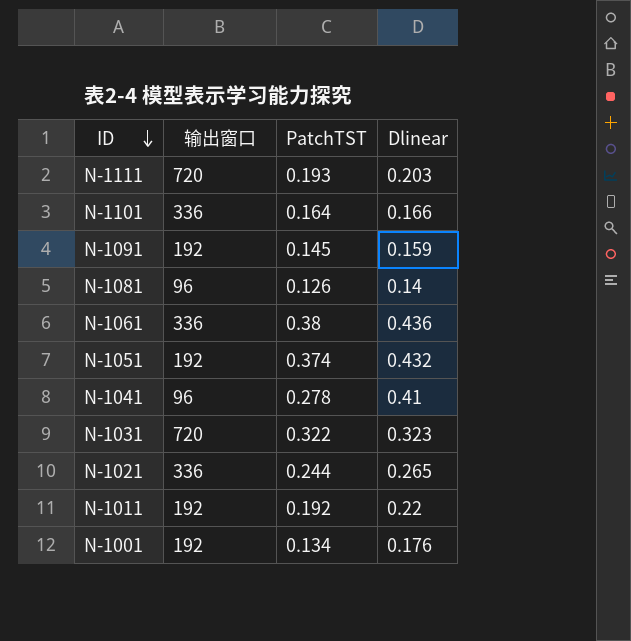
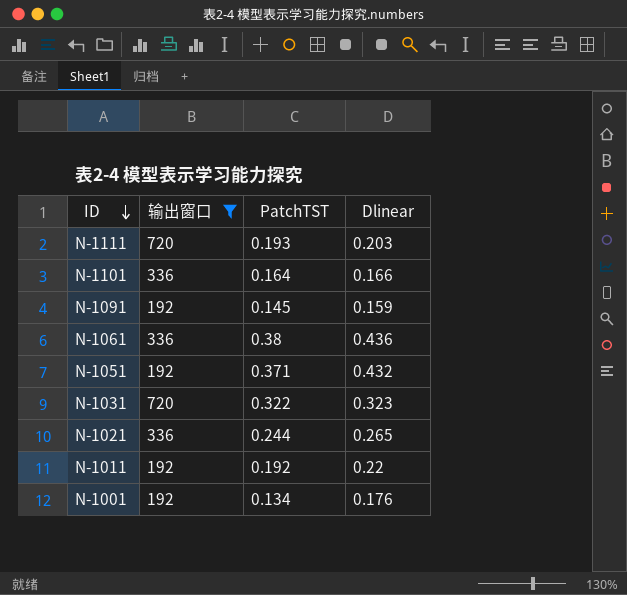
filter: none -> 输出窗口 != 96
N-1051 | PatchTST: 0.374 -> 0.371

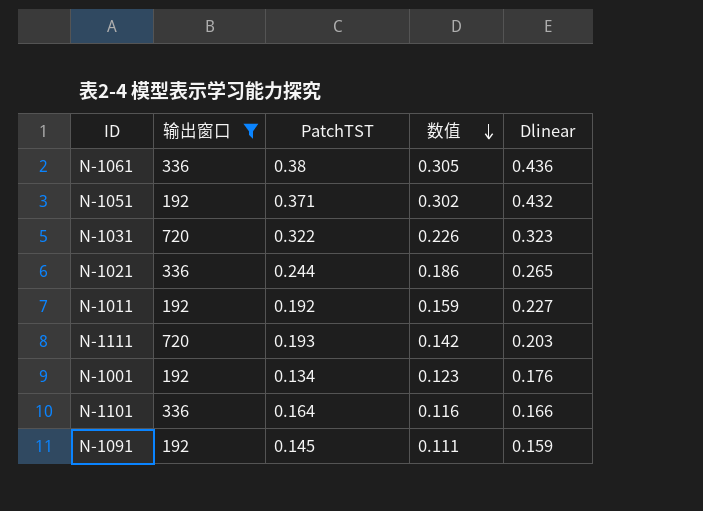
row order: ID descending -> 数值 descending
column 数值 | formula: none -> [Dlinear] * 0.7
N-1011 | Dlinear: 0.22 -> 0.227

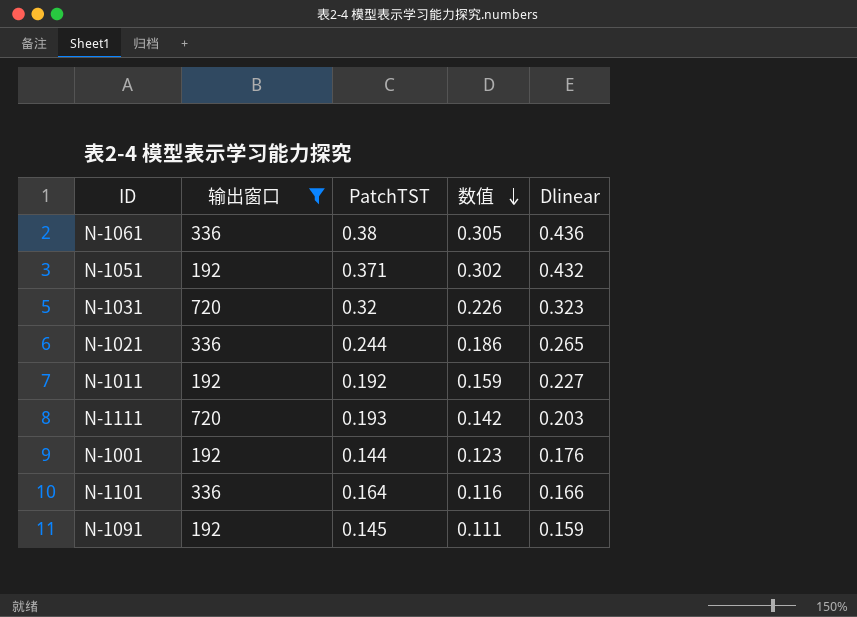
N-1031 | PatchTST: 0.322 -> 0.32
N-1001 | PatchTST: 0.134 -> 0.144

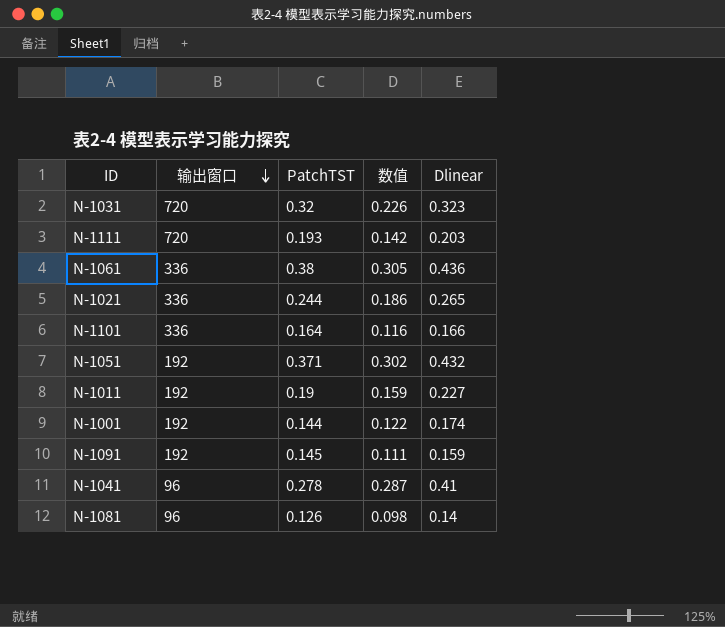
filter: 输出窗口 != 96 -> none
row order: 数值 descending -> 输出窗口 descending
N-1011 | PatchTST: 0.192 -> 0.19
N-1001 | 数值: 0.123 -> 0.122
N-1001 | Dlinear: 0.176 -> 0.174

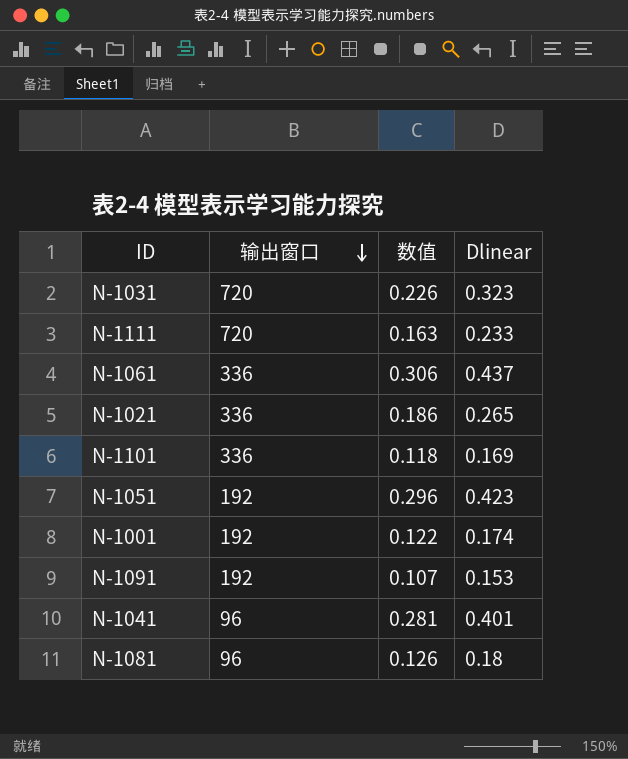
column PatchTST | position: 3 -> none
row N-1011: 192 | 0.19 | 0.159 | 0.227 -> none
N-1111 | 数值: 0.142 -> 0.163
N-1111 | Dlinear: 0.203 -> 0.233
N-1061 | 数值: 0.305 -> 0.306
N-1061 | Dlinear: 0.436 -> 0.437
N-1101 | 数值: 0.116 -> 0.118
N-1101 | Dlinear: 0.166 -> 0.169
N-1051 | 数值: 0.302 -> 0.296
N-1051 | Dlinear: 0.432 -> 0.423
N-1091 | 数值: 0.111 -> 0.107
N-1091 | Dlinear: 0.159 -> 0.153
N-1041 | 数值: 0.287 -> 0.281
N-1041 | Dlinear: 0.41 -> 0.401
N-1081 | 数值: 0.098 -> 0.126
N-1081 | Dlinear: 0.14 -> 0.18

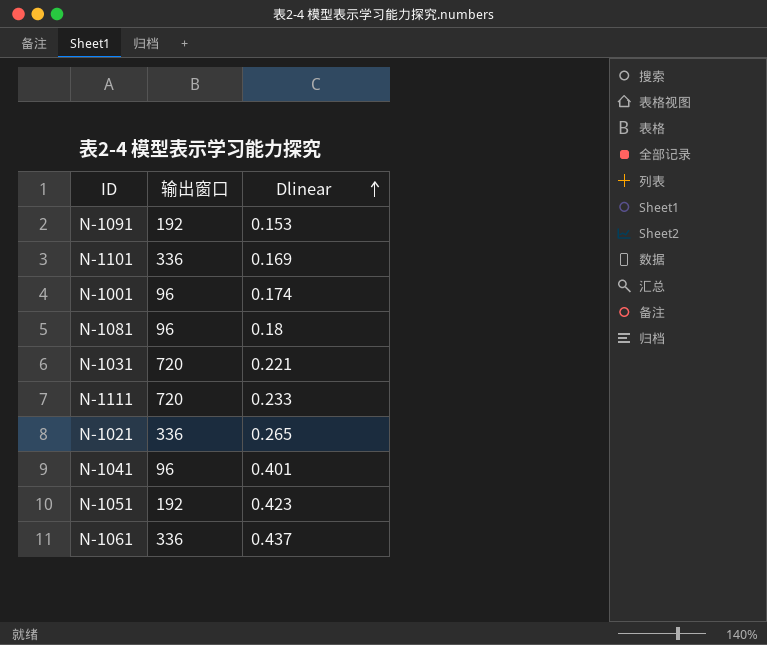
row order: 输出窗口 descending -> Dlinear ascending
column 数值 | formula: [Dlinear] * 0.7 -> none
N-1001 | 输出窗口: 192 -> 96
N-1031 | Dlinear: 0.323 -> 0.221

